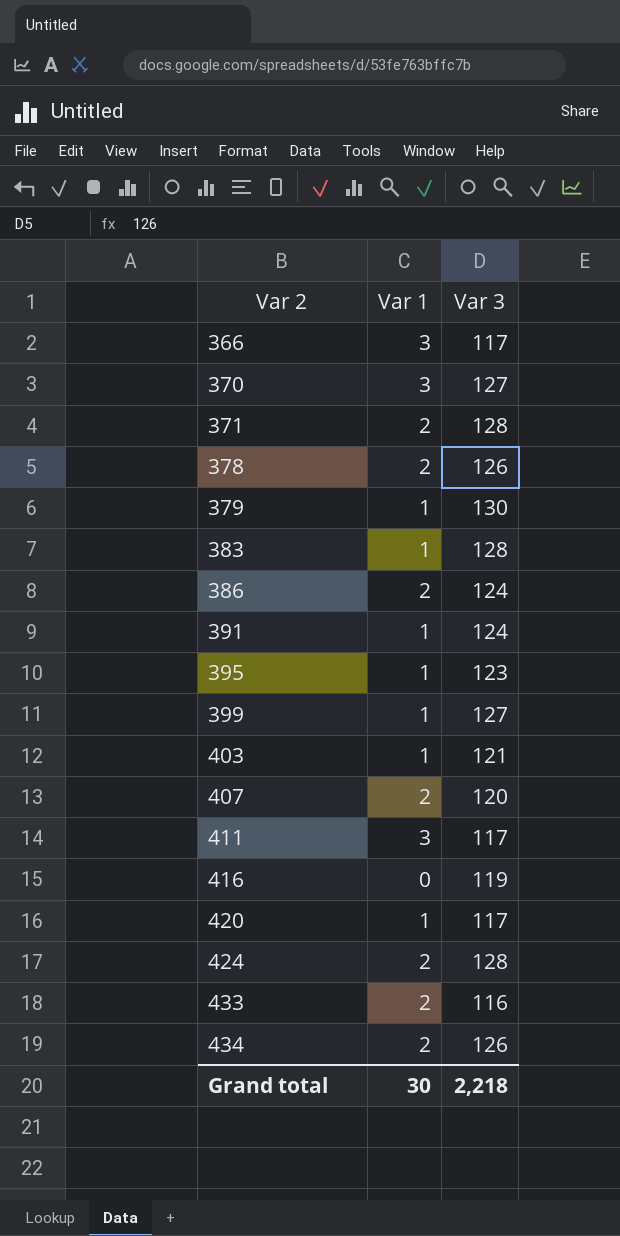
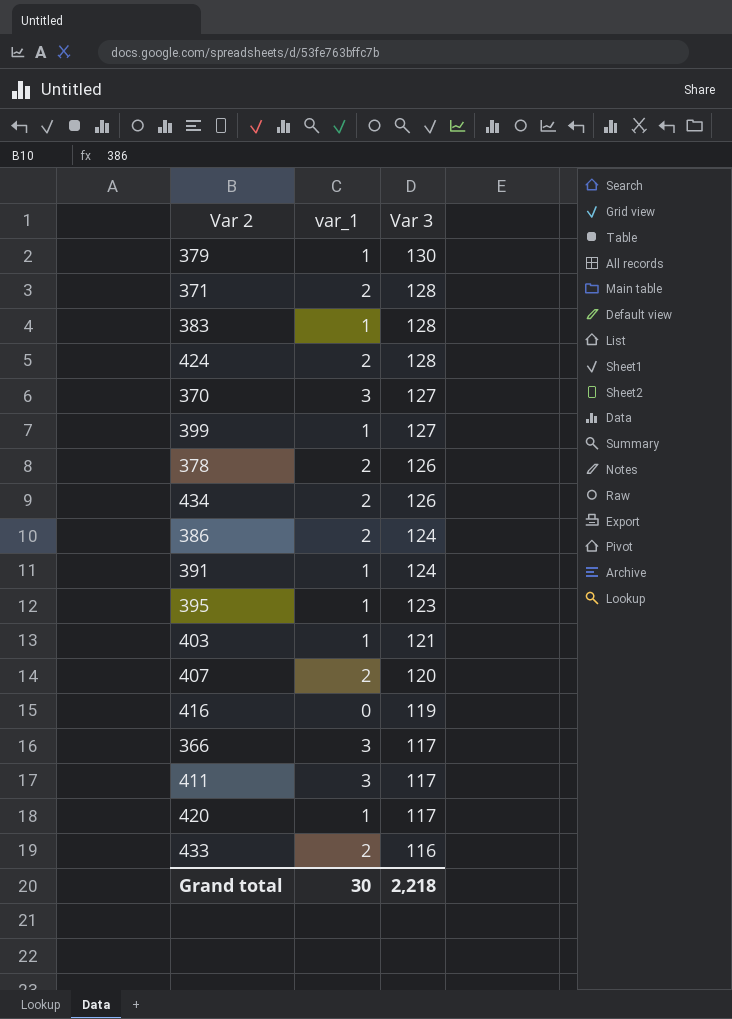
row order: Var 2 ascending -> Var 3 descending
column name: Var 1 -> var_1

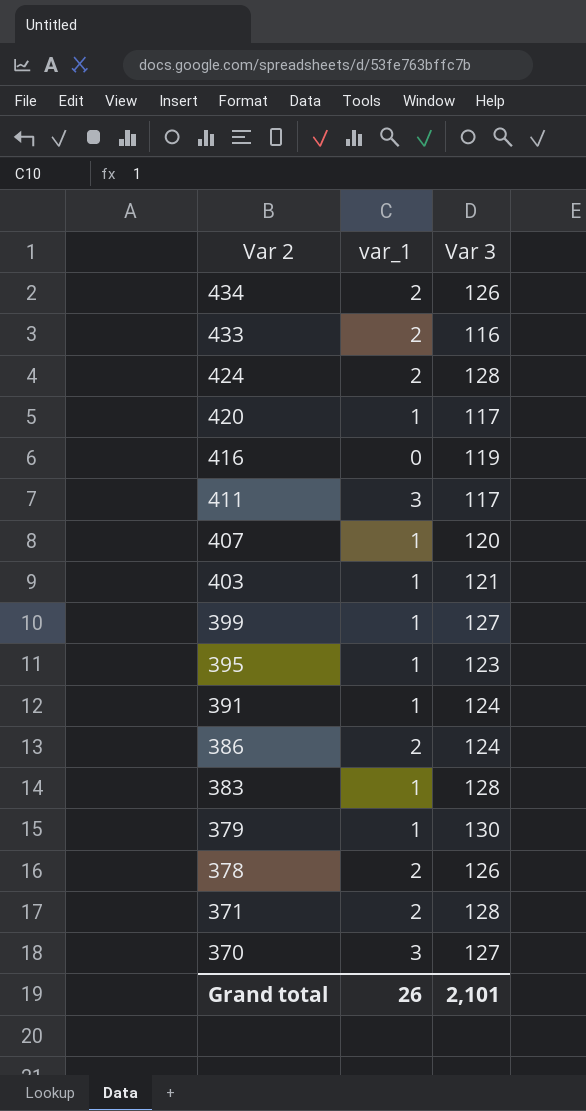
row order: Var 3 descending -> Var 2 descending
row 366: 3 | 117 -> none
407 | var_1: 2 -> 1
Grand total | var_1: 30 -> 26
Grand total | Var 3: 2,218 -> 2,101

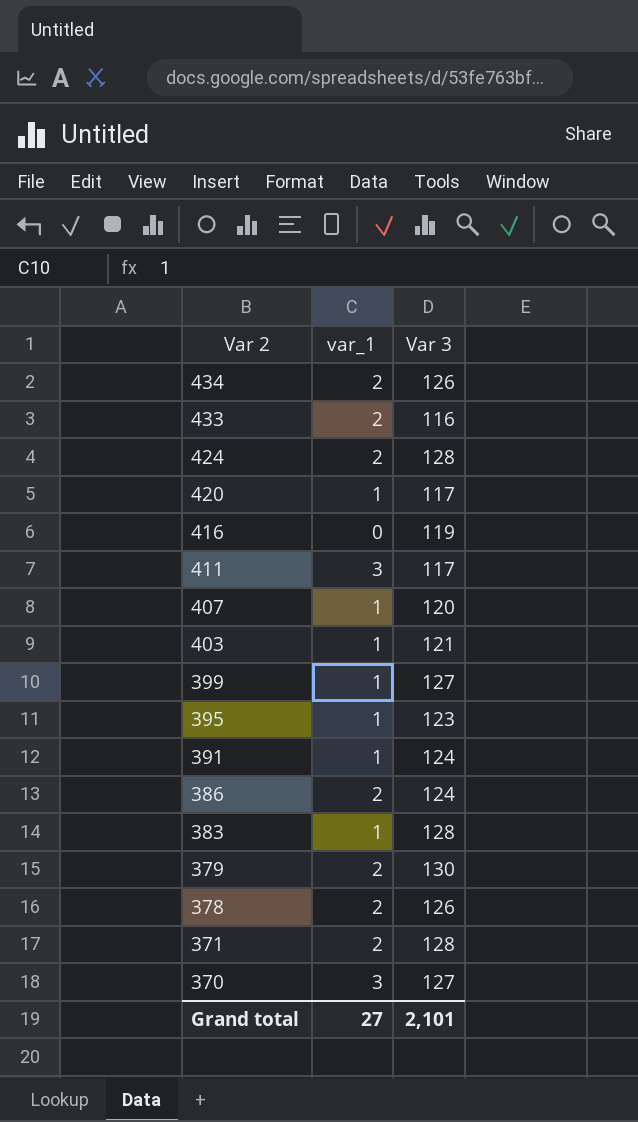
379 | var_1: 1 -> 2
Grand total | var_1: 26 -> 27

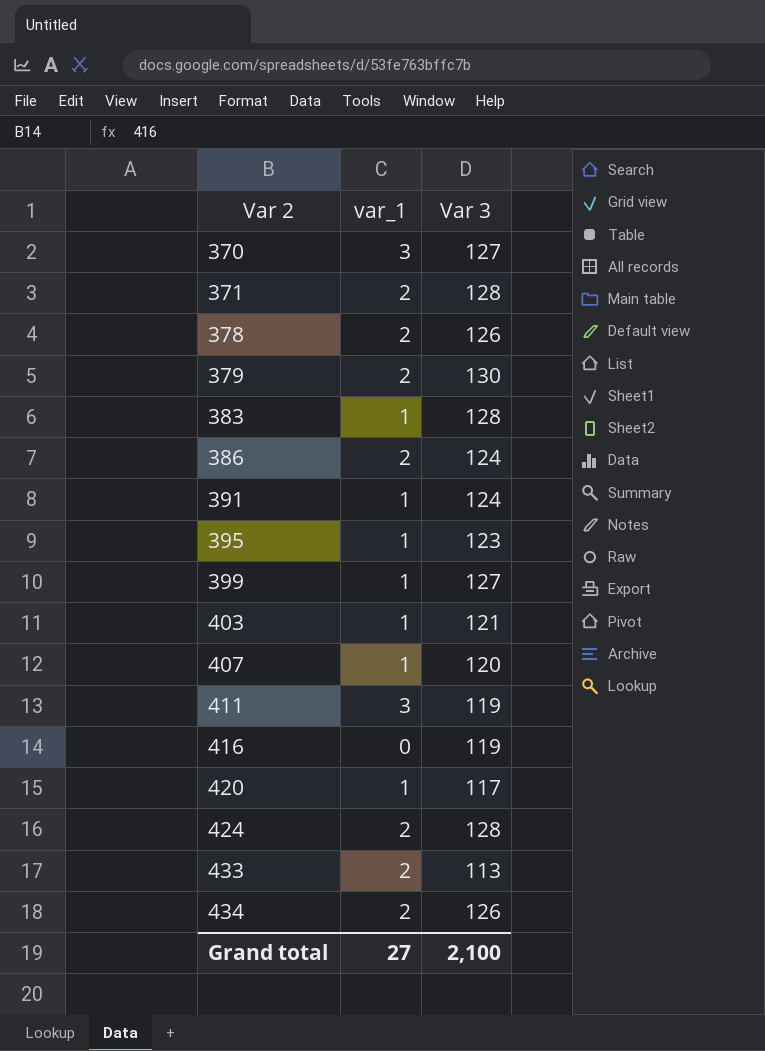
row order: Var 2 descending -> Var 2 ascending
411 | Var 3: 117 -> 119
433 | Var 3: 116 -> 113
Grand total | Var 3: 2,101 -> 2,100

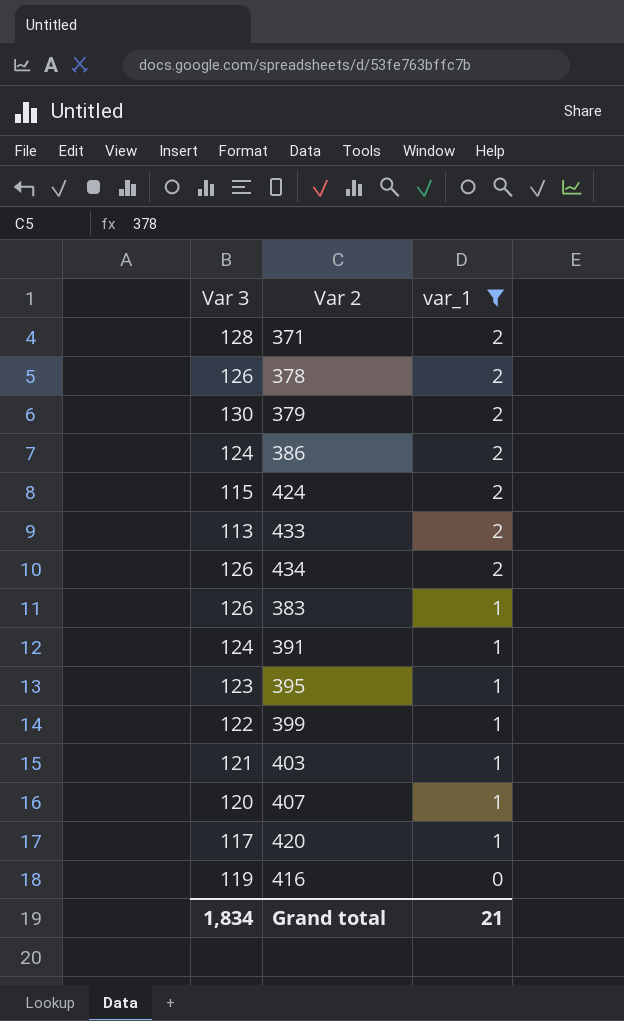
filter: none -> var_1 != 3
row order: Var 2 ascending -> var_1 descending
column Var 3 | position: 3 -> 1
424 | Var 3: 128 -> 115
383 | Var 3: 128 -> 126
399 | Var 3: 127 -> 122
Grand total | Var 3: 2,100 -> 1,834
Grand total | var_1: 27 -> 21

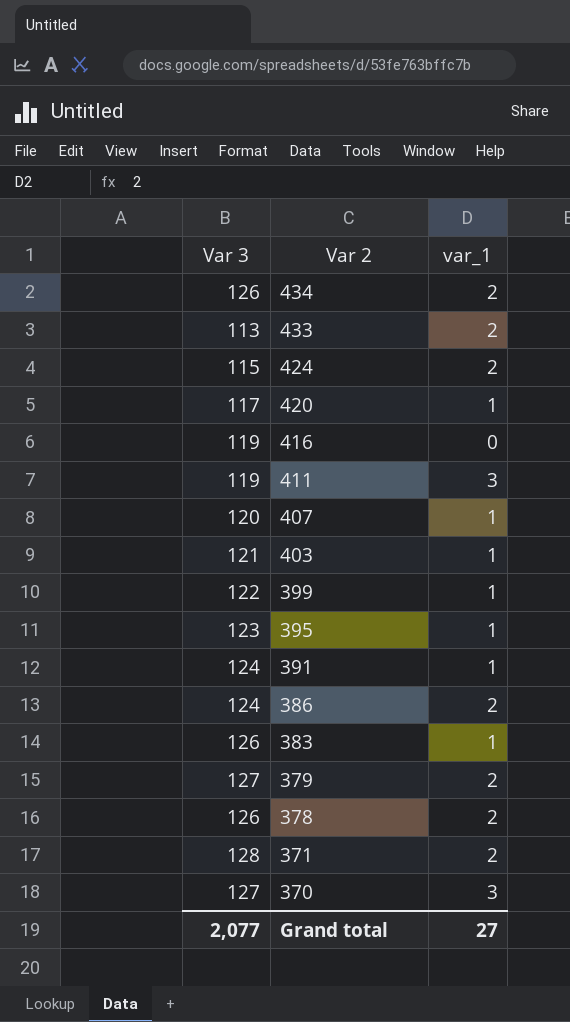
filter: var_1 != 3 -> none
row order: var_1 descending -> Var 2 descending
379 | Var 3: 130 -> 127
Grand total | Var 3: 1,834 -> 2,077
Grand total | var_1: 21 -> 27

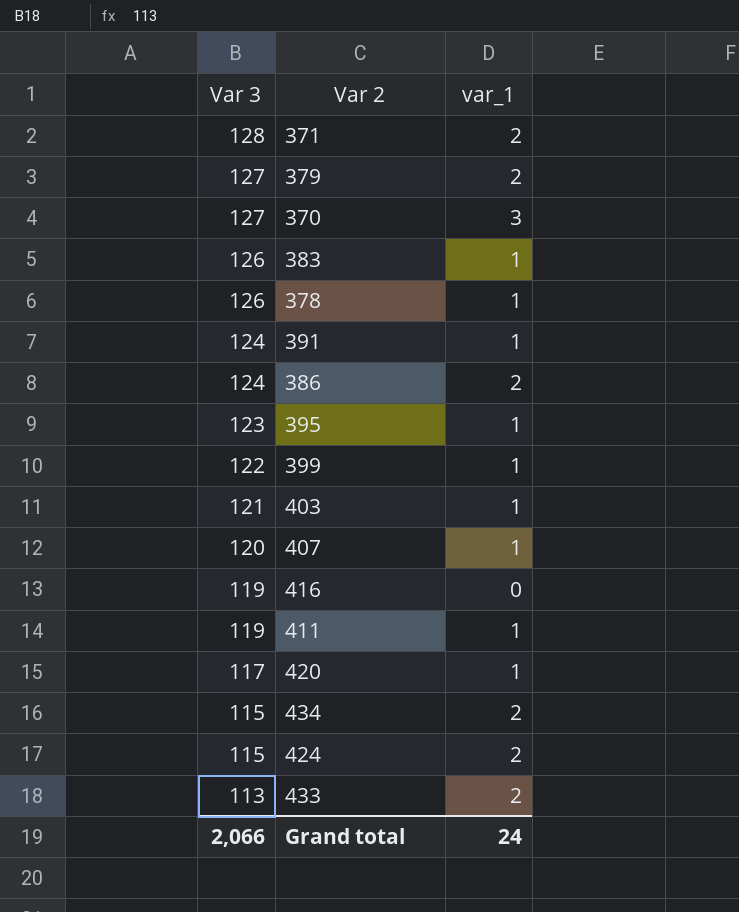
row order: Var 2 descending -> Var 3 descending
378 | var_1: 2 -> 1
411 | var_1: 3 -> 1
434 | Var 3: 126 -> 115
Grand total | Var 3: 2,077 -> 2,066
Grand total | var_1: 27 -> 24

